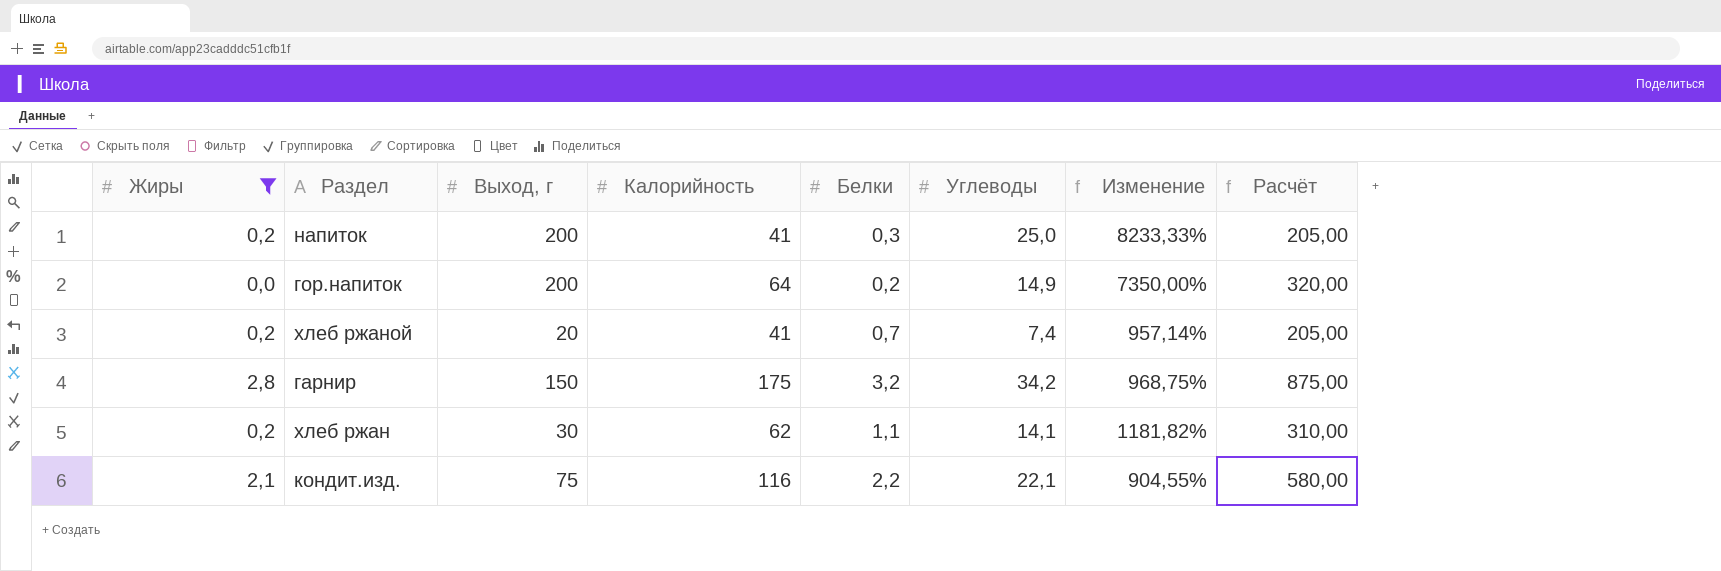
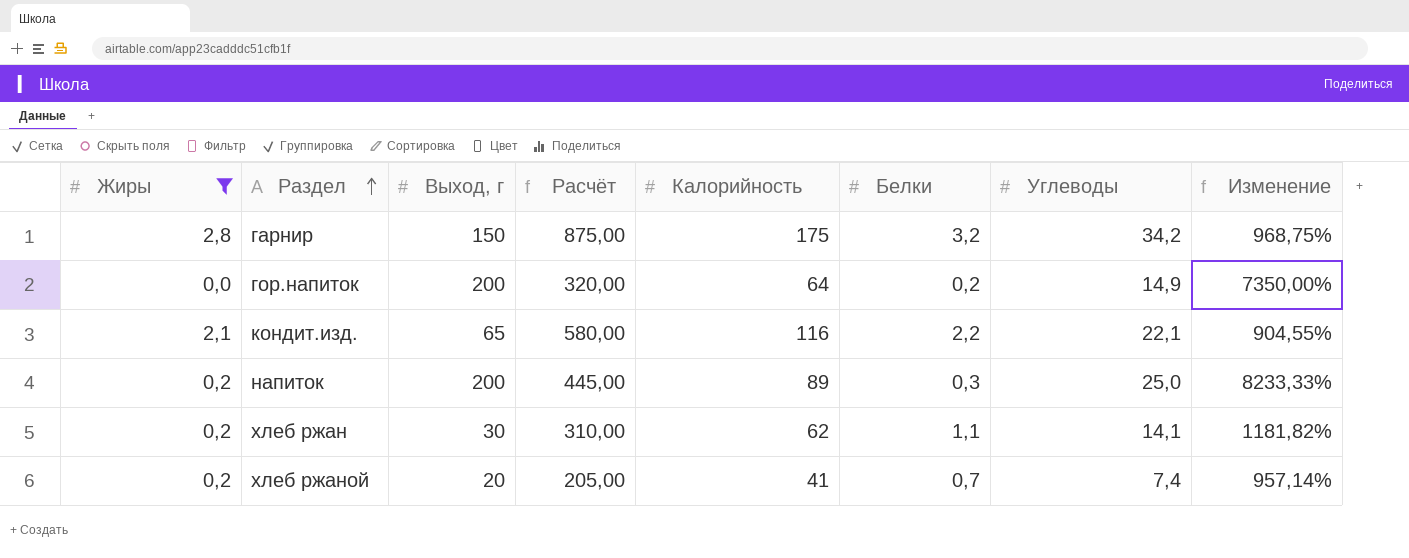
row order: none -> Раздел ascending
column Расчёт | position: 8 -> 4
кондит.изд. | Выход, г: 75 -> 65
напиток | Расчёт: 205,00 -> 445,00
напиток | Калорийность: 41 -> 89

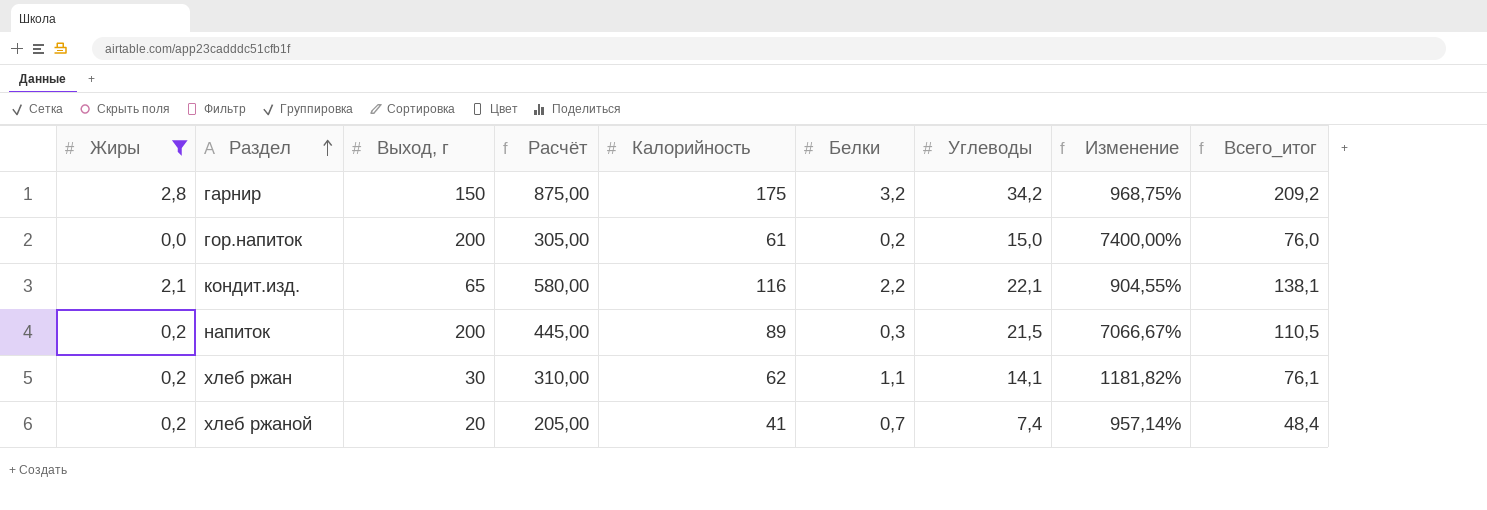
column Всего_итог | formula: none -> [Калорийность] + [Углеводы]
гор.напиток | Расчёт: 320,00 -> 305,00
гор.напиток | Калорийность: 64 -> 61
гор.напиток | Углеводы: 14,9 -> 15,0
гор.напиток | Изменение: 7350,00% -> 7400,00%
напиток | Углеводы: 25,0 -> 21,5
напиток | Изменение: 8233,33% -> 7066,67%

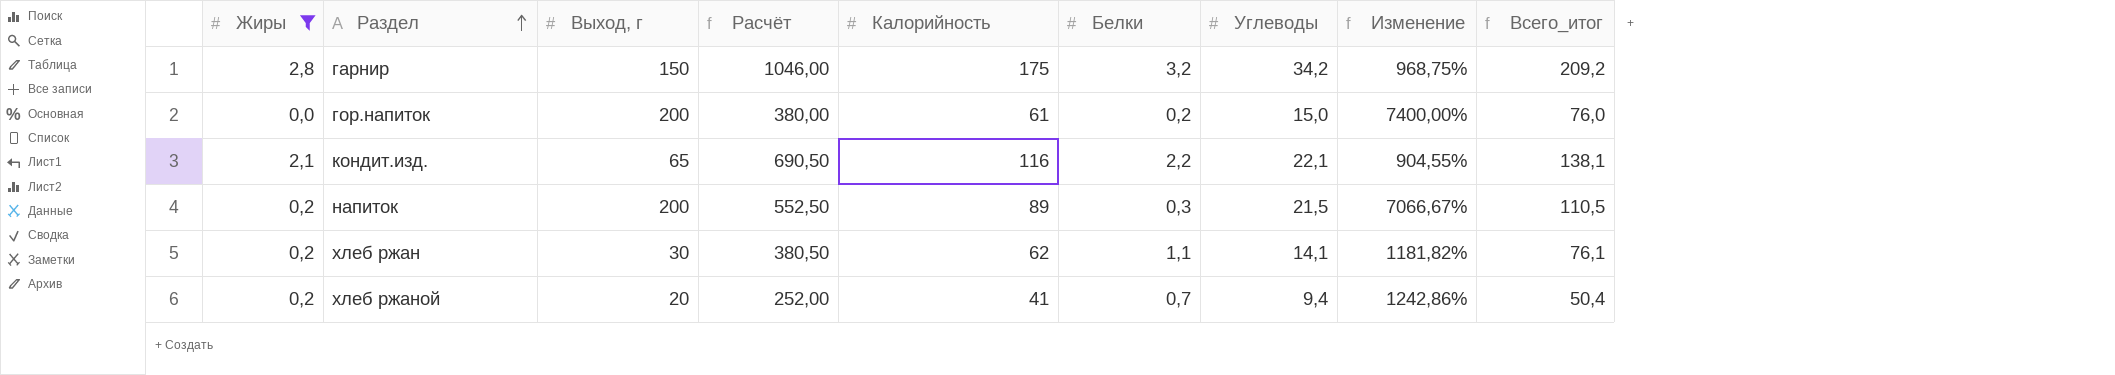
column Расчёт | formula: [Калорийность] * 5 -> [Всего_итог] * 5
хлеб ржаной | Углеводы: 7,4 -> 9,4
хлеб ржаной | Изменение: 957,14% -> 1242,86%
хлеб ржаной | Всего_итог: 48,4 -> 50,4

